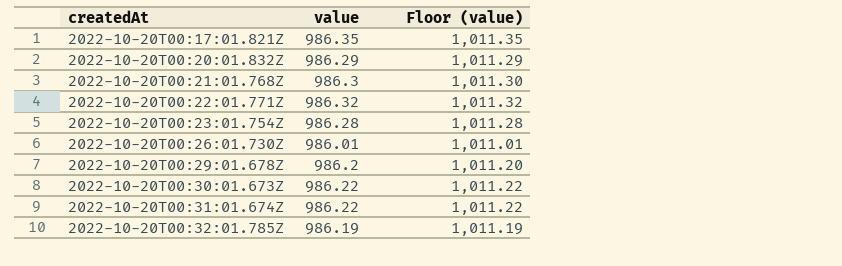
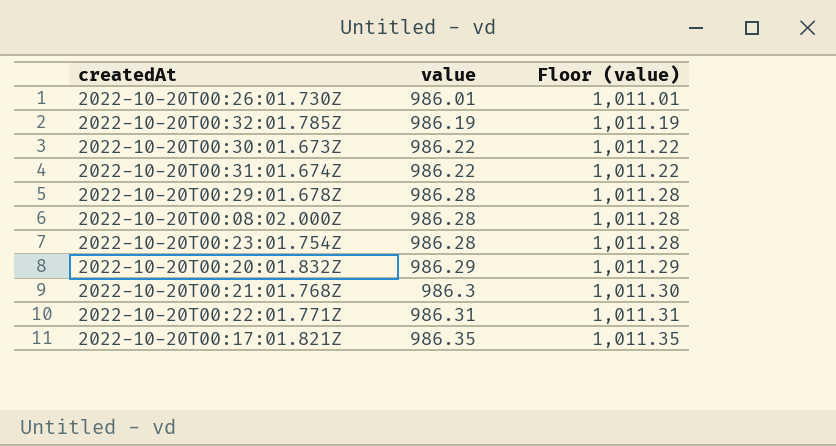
row order: createdAt ascending -> value ascending
2022-10-20T00:29:01.678Z | value: 986.2 -> 986.28
2022-10-20T00:29:01.678Z | Floor (value): 1,011.20 -> 1,011.28
row 2022-10-20T00:08:02.000Z: none -> 986.28 | 1,011.28
2022-10-20T00:22:01.771Z | value: 986.32 -> 986.31
2022-10-20T00:22:01.771Z | Floor (value): 1,011.32 -> 1,011.31

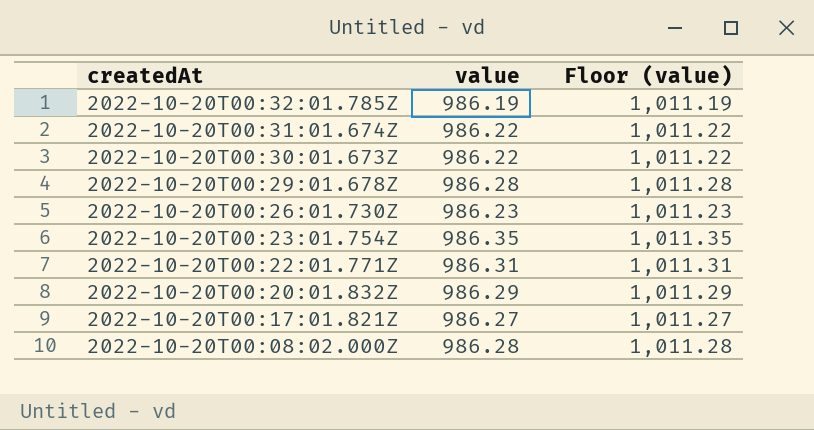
row order: value ascending -> createdAt descending
row 2022-10-20T00:21:01.768Z: 986.3 | 1,011.30 -> none
2022-10-20T00:26:01.730Z | value: 986.01 -> 986.23
2022-10-20T00:26:01.730Z | Floor (value): 1,011.01 -> 1,011.23
2022-10-20T00:23:01.754Z | value: 986.28 -> 986.35
2022-10-20T00:23:01.754Z | Floor (value): 1,011.28 -> 1,011.35
2022-10-20T00:17:01.821Z | value: 986.35 -> 986.27
2022-10-20T00:17:01.821Z | Floor (value): 1,011.35 -> 1,011.27

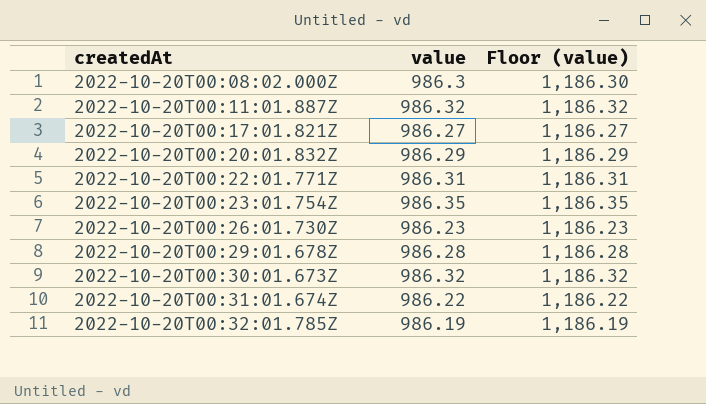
row order: createdAt descending -> createdAt ascending
column Floor (value) | formula: [value] + 25 -> [value] + 200
2022-10-20T00:08:02.000Z | value: 986.28 -> 986.3
row 2022-10-20T00:11:01.887Z: none -> 986.32 | 1,186.32
2022-10-20T00:30:01.673Z | value: 986.22 -> 986.32

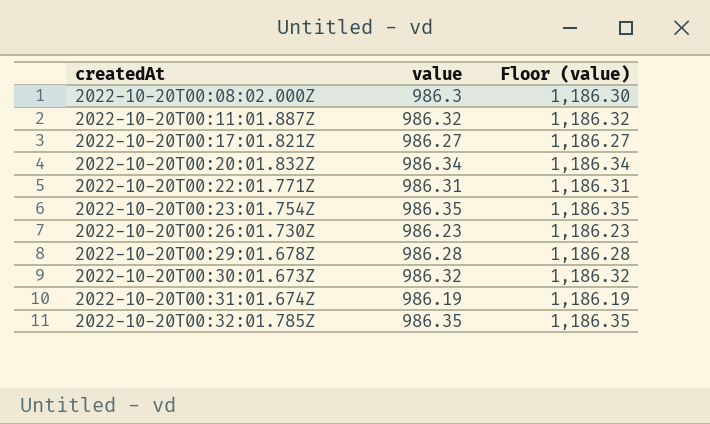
2022-10-20T00:20:01.832Z | value: 986.29 -> 986.34
2022-10-20T00:20:01.832Z | Floor (value): 1,186.29 -> 1,186.34
2022-10-20T00:31:01.674Z | value: 986.22 -> 986.19
2022-10-20T00:31:01.674Z | Floor (value): 1,186.22 -> 1,186.19
2022-10-20T00:32:01.785Z | value: 986.19 -> 986.35
2022-10-20T00:32:01.785Z | Floor (value): 1,186.19 -> 1,186.35

